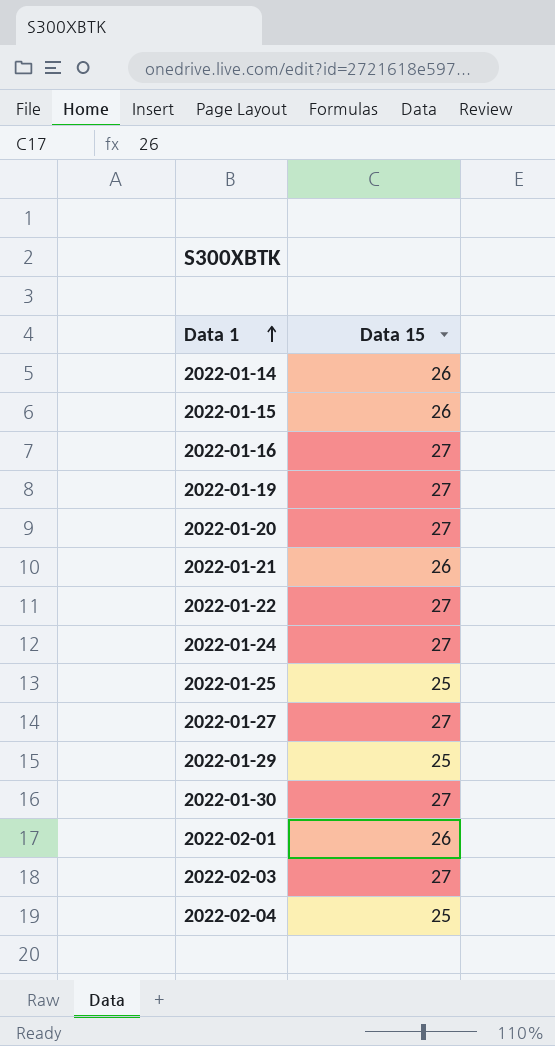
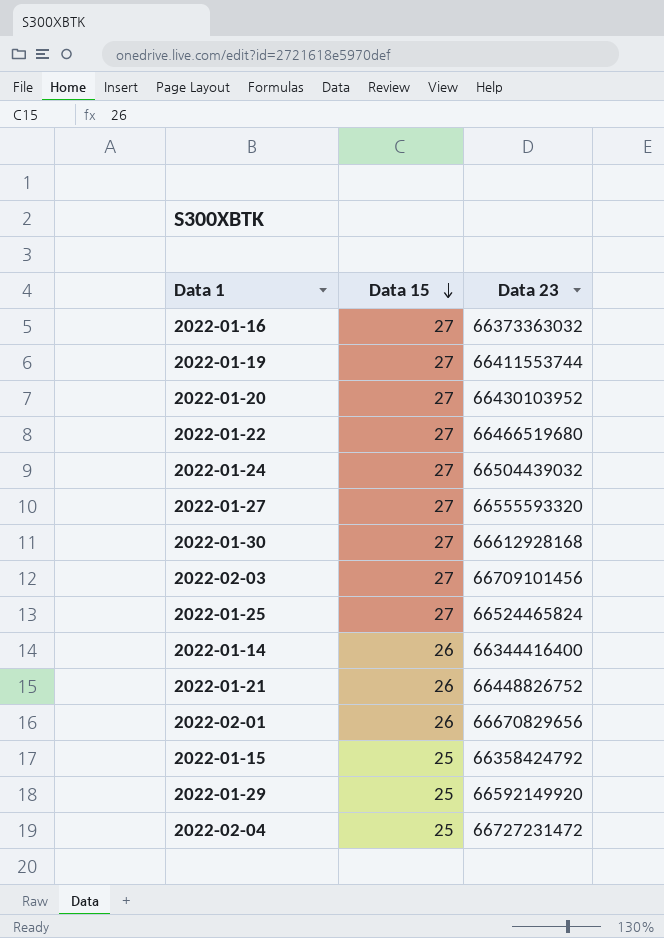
row order: Data 1 ascending -> Data 15 descending
column Data 23 | position: none -> 3
2022-01-25 | Data 15: 25 -> 27
2022-01-15 | Data 15: 26 -> 25

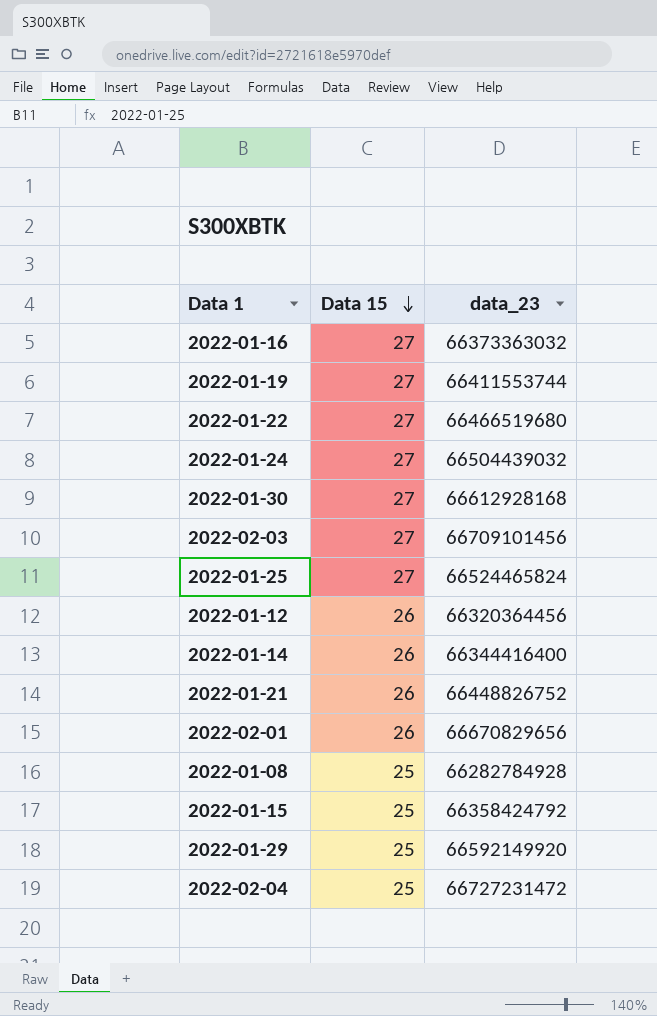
column name: Data 23 -> data_23
row 2022-01-20: 27 | 66430103952 -> none
row 2022-01-27: 27 | 66555593320 -> none
row 2022-01-12: none -> 26 | 66320364456
row 2022-01-08: none -> 25 | 66282784928

